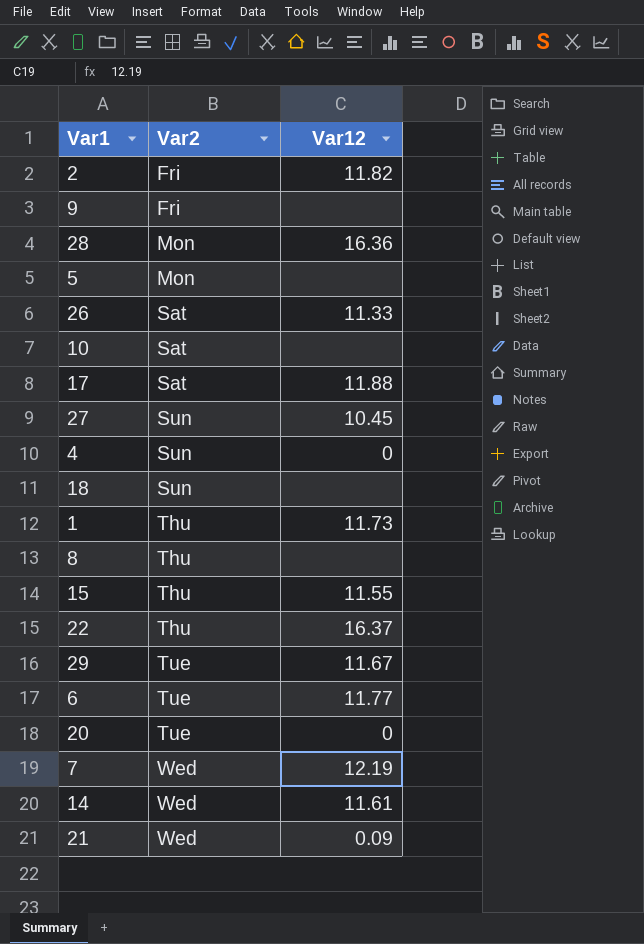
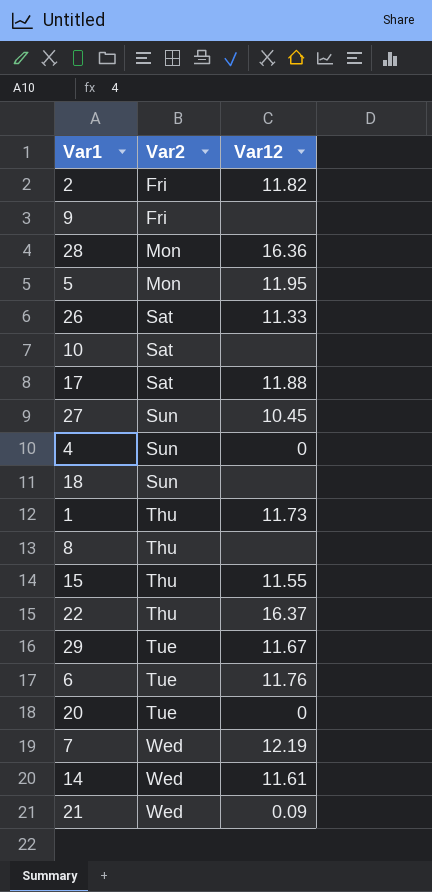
5 | Var12: none -> 11.95
6 | Var12: 11.77 -> 11.76

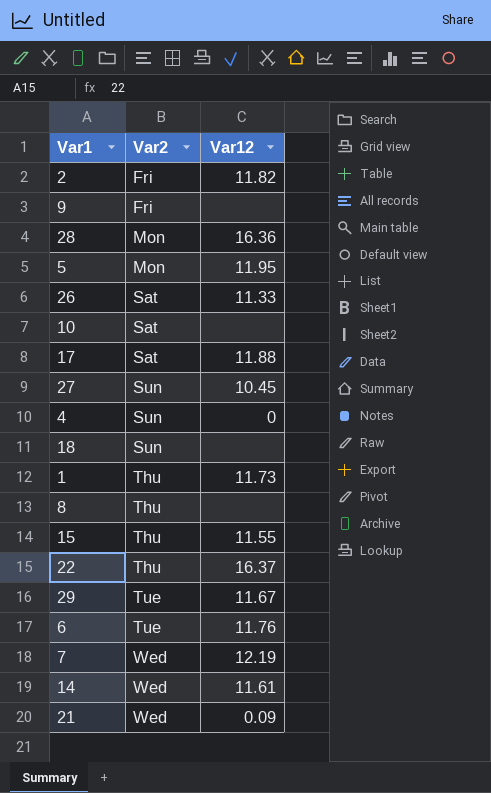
row 20: Tue | 0 -> none

